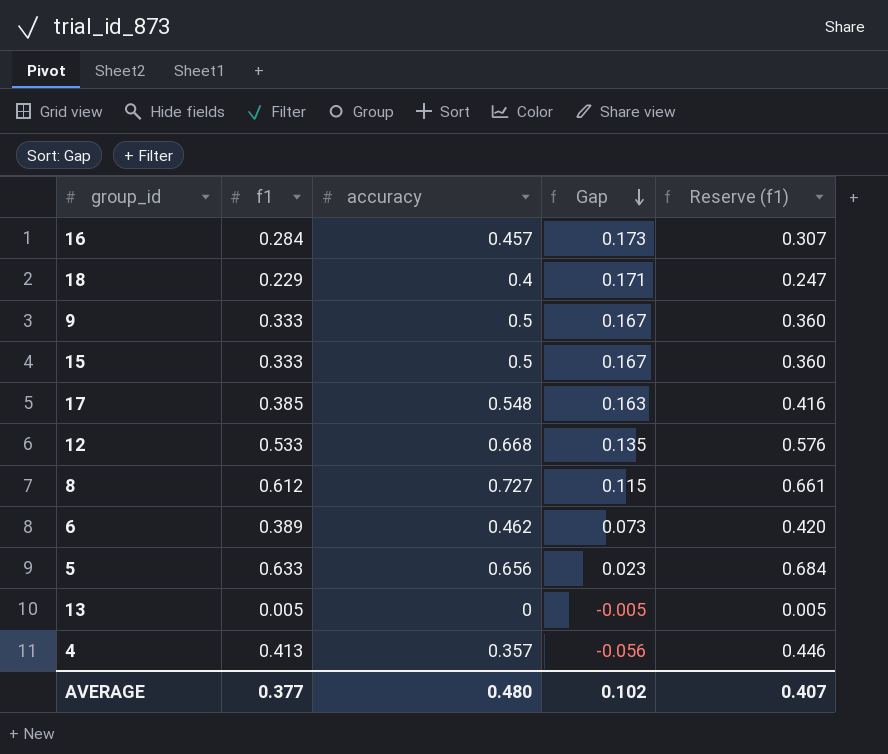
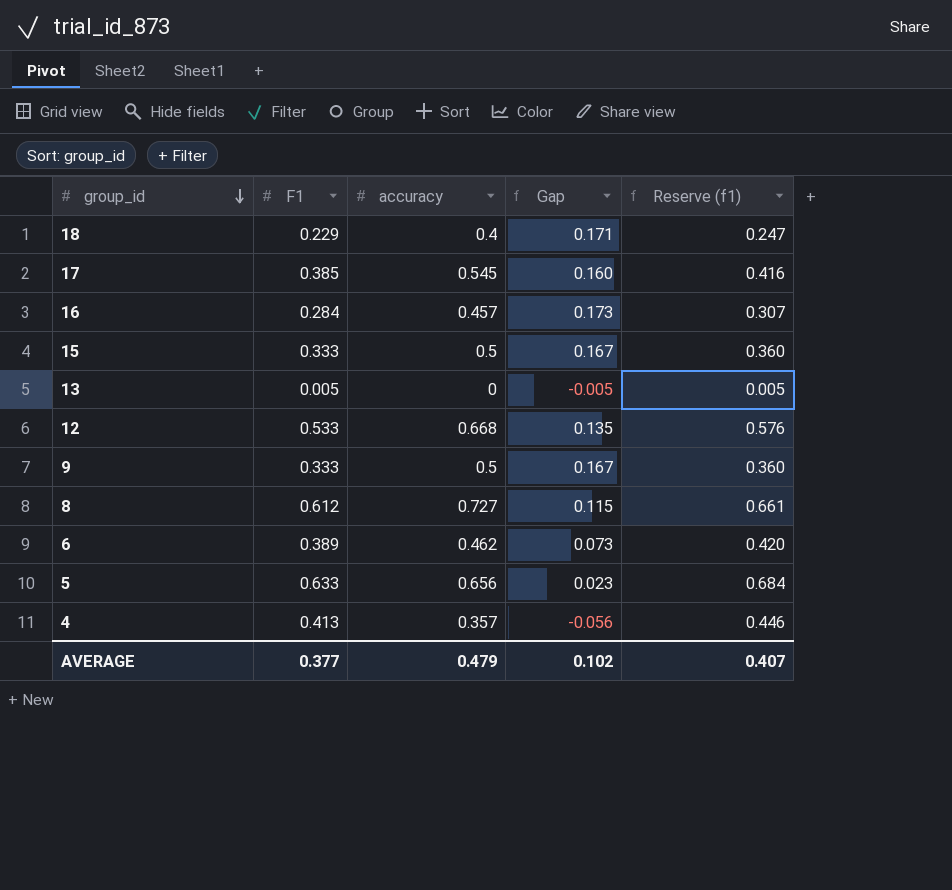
row order: Gap descending -> group_id descending
column name: f1 -> F1
17 | accuracy: 0.548 -> 0.545
17 | Gap: 0.163 -> 0.160
AVERAGE | accuracy: 0.480 -> 0.479

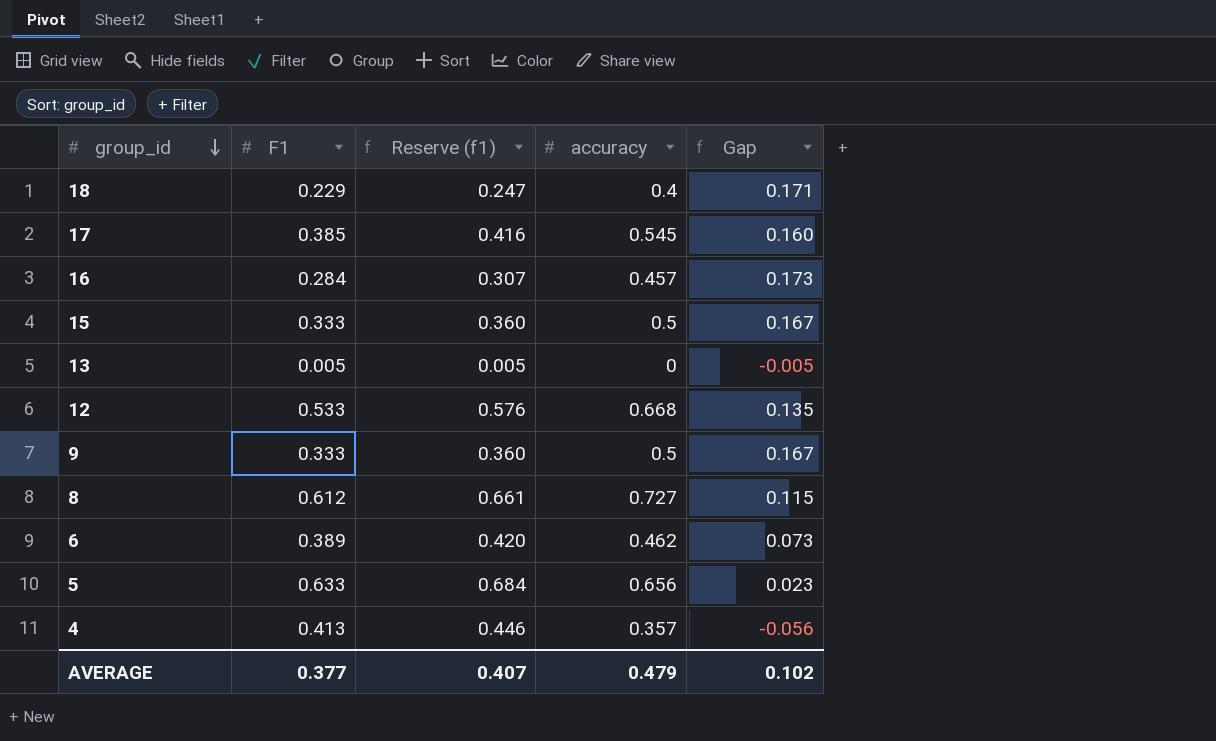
column Reserve (f1) | position: 5 -> 3

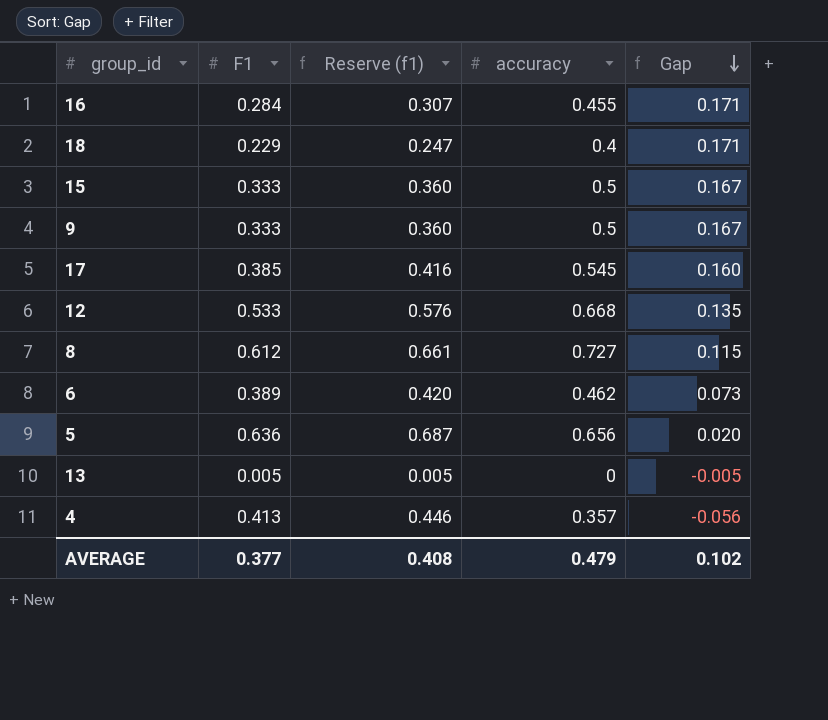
row order: group_id descending -> Gap descending
16 | accuracy: 0.457 -> 0.455
16 | Gap: 0.173 -> 0.171
5 | F1: 0.633 -> 0.636
5 | Reserve (f1): 0.684 -> 0.687
5 | Gap: 0.023 -> 0.020
AVERAGE | Reserve (f1): 0.407 -> 0.408

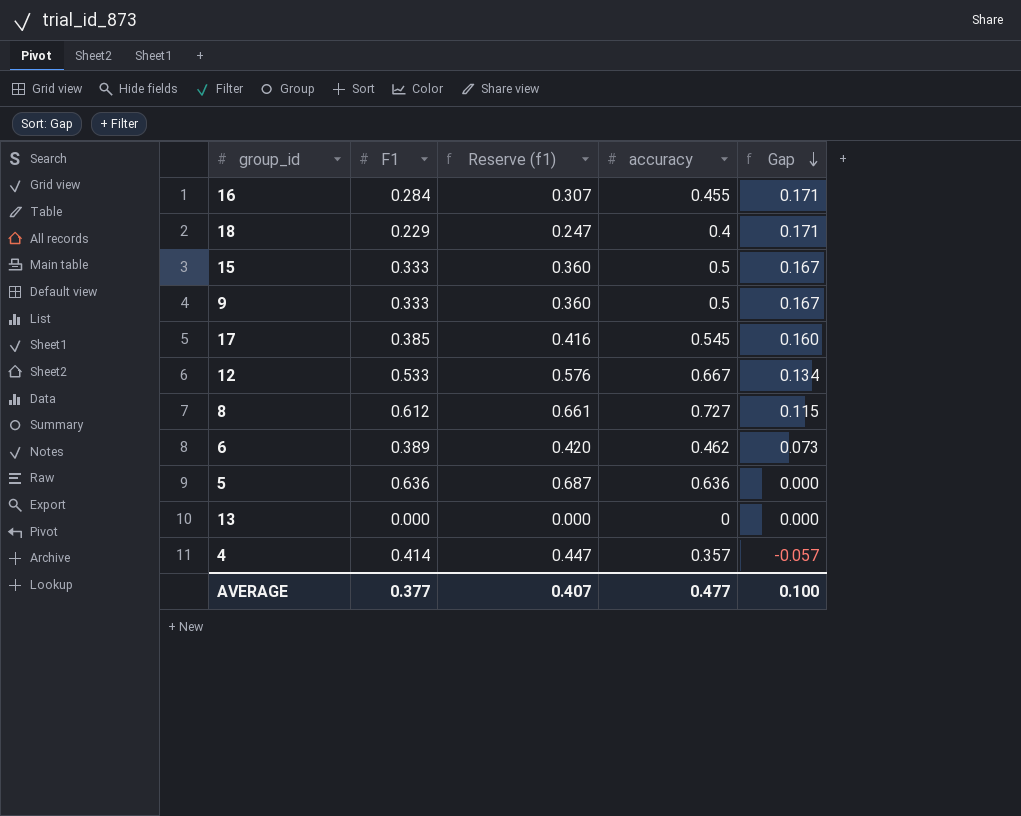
12 | accuracy: 0.668 -> 0.667
12 | Gap: 0.135 -> 0.134
5 | accuracy: 0.656 -> 0.636
5 | Gap: 0.020 -> 0.000
13 | F1: 0.005 -> 0.000
13 | Reserve (f1): 0.005 -> 0.000
13 | Gap: -0.005 -> 0.000
4 | F1: 0.413 -> 0.414
4 | Reserve (f1): 0.446 -> 0.447
4 | Gap: -0.056 -> -0.057
AVERAGE | Reserve (f1): 0.408 -> 0.407
AVERAGE | accuracy: 0.479 -> 0.477
AVERAGE | Gap: 0.102 -> 0.100

